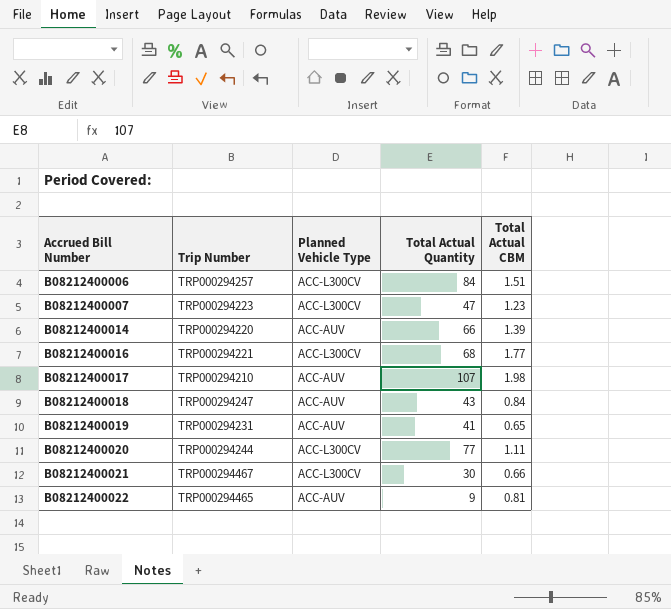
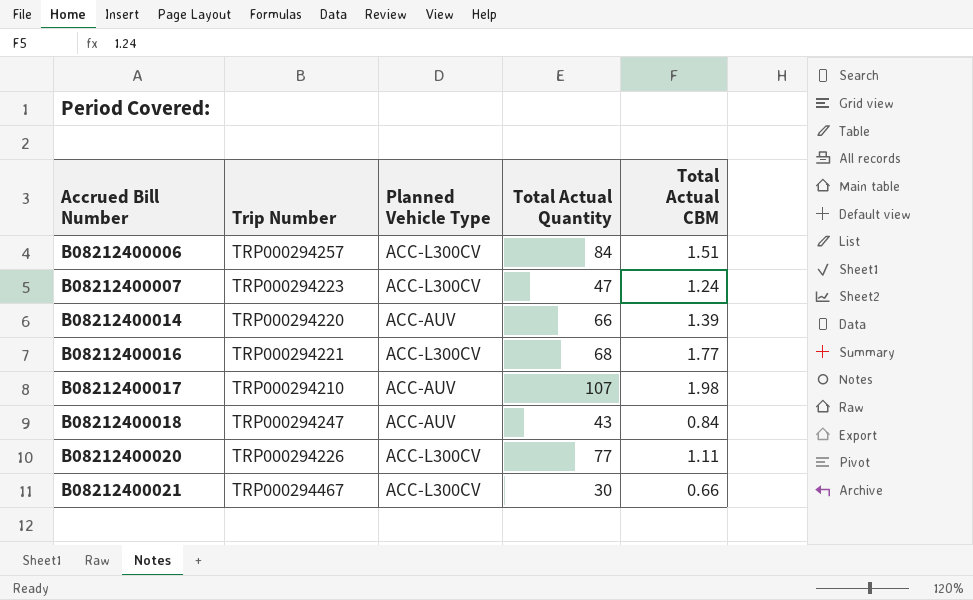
row B08212400019: TRP000294231 | ACC-AUV | 41 | 0.65 -> none
row B08212400022: TRP000294465 | ACC-AUV | 9 | 0.81 -> none
B08212400007 | Total Actual CBM: 1.23 -> 1.24
B08212400020 | Trip Number: TRP000294244 -> TRP000294226

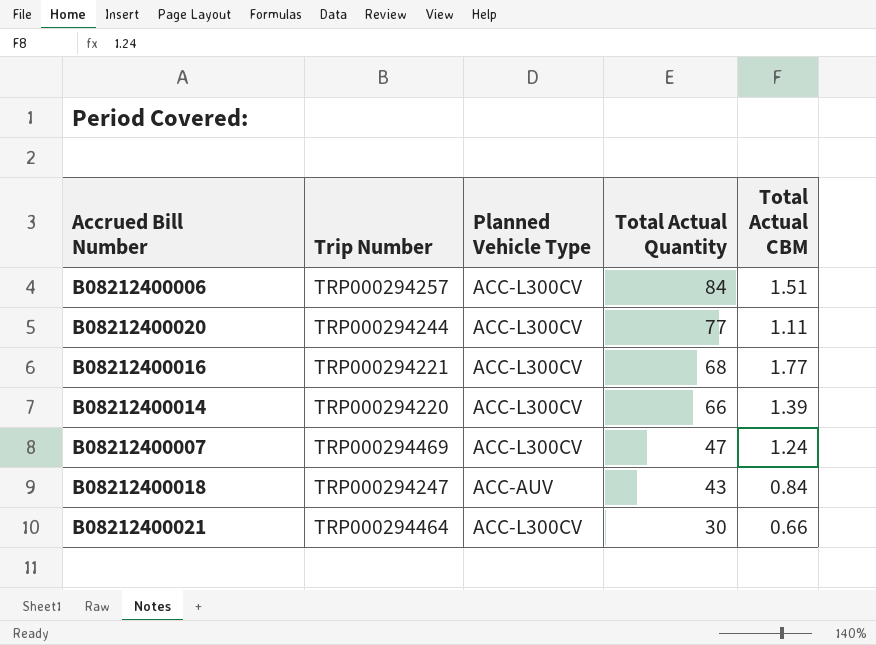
row order: Accrued Bill Number ascending -> Total Actual Quantity descending
row B08212400017: TRP000294210 | ACC-AUV | 107 | 1.98 -> none
B08212400020 | Trip Number: TRP000294226 -> TRP000294244
B08212400014 | Planned Vehicle Type: ACC-AUV -> ACC-L300CV
B08212400007 | Trip Number: TRP000294223 -> TRP000294469
B08212400021 | Trip Number: TRP000294467 -> TRP000294464

